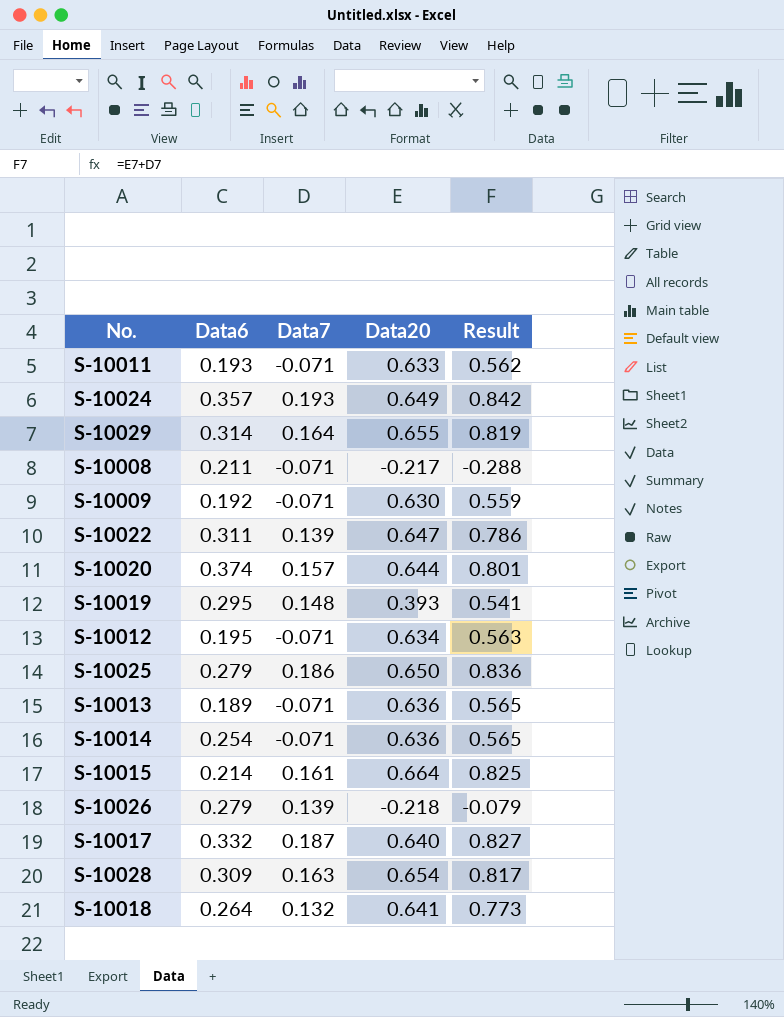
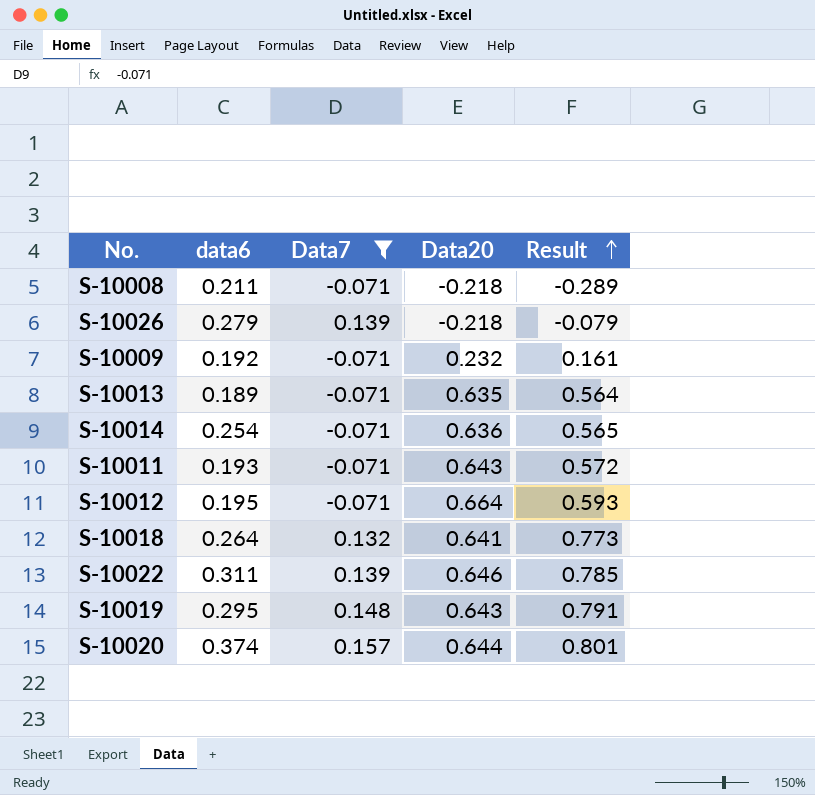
filter: none -> Data7 <= 0.157
row order: none -> Result ascending
column name: Data6 -> data6
S-10008 | Data20: -0.217 -> -0.218
S-10008 | Result: -0.288 -> -0.289
S-10009 | Data20: 0.630 -> 0.232
S-10009 | Result: 0.559 -> 0.161
S-10013 | Data20: 0.636 -> 0.635
S-10013 | Result: 0.565 -> 0.564
S-10011 | Data20: 0.633 -> 0.643
S-10011 | Result: 0.562 -> 0.572
S-10012 | Data20: 0.634 -> 0.664
S-10012 | Result: 0.563 -> 0.593
S-10022 | Data20: 0.647 -> 0.646
S-10022 | Result: 0.786 -> 0.785
S-10019 | Data20: 0.393 -> 0.643
S-10019 | Result: 0.541 -> 0.791

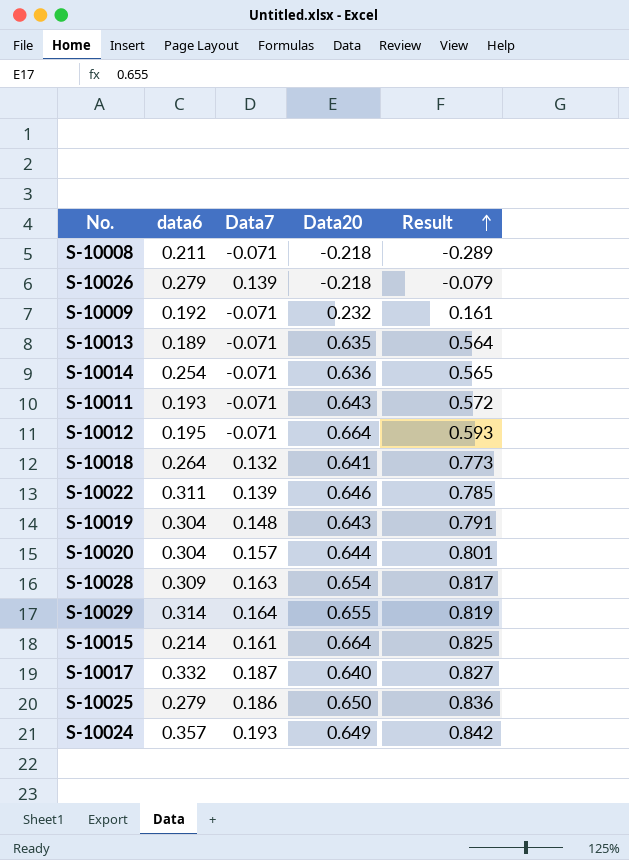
filter: Data7 <= 0.157 -> none
S-10019 | data6: 0.295 -> 0.304
S-10020 | data6: 0.374 -> 0.304

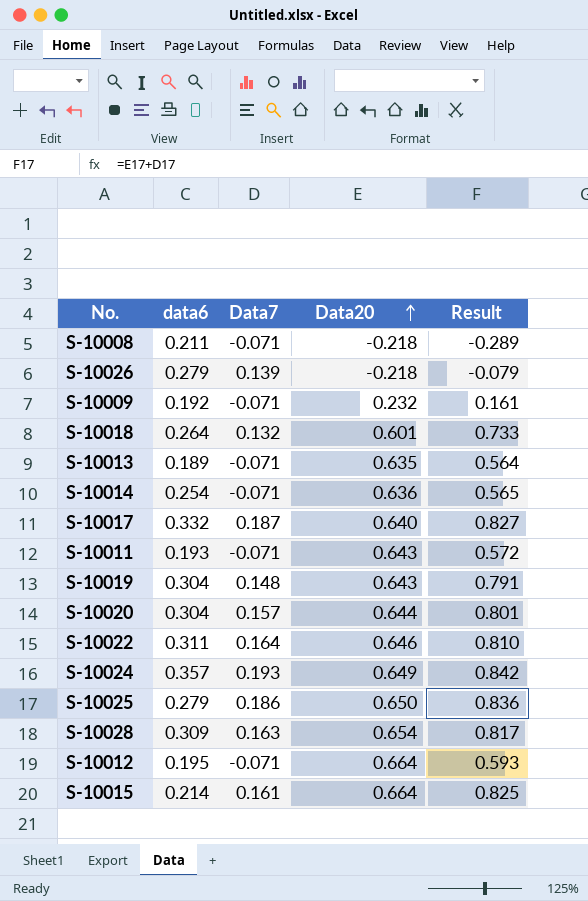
row order: Result ascending -> Data20 ascending
row S-10029: 0.314 | 0.164 | 0.655 | 0.819 -> none
S-10018 | Data20: 0.641 -> 0.601
S-10018 | Result: 0.773 -> 0.733
S-10022 | Data7: 0.139 -> 0.164
S-10022 | Result: 0.785 -> 0.810

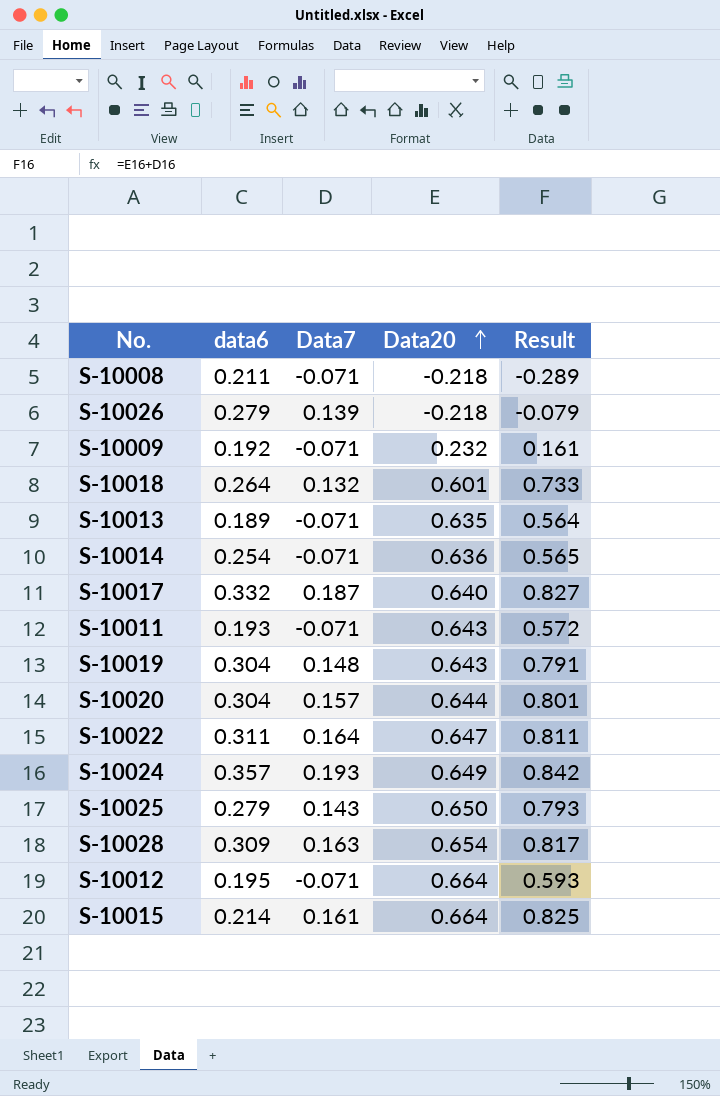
S-10022 | Data20: 0.646 -> 0.647
S-10022 | Result: 0.810 -> 0.811
S-10025 | Data7: 0.186 -> 0.143
S-10025 | Result: 0.836 -> 0.793

